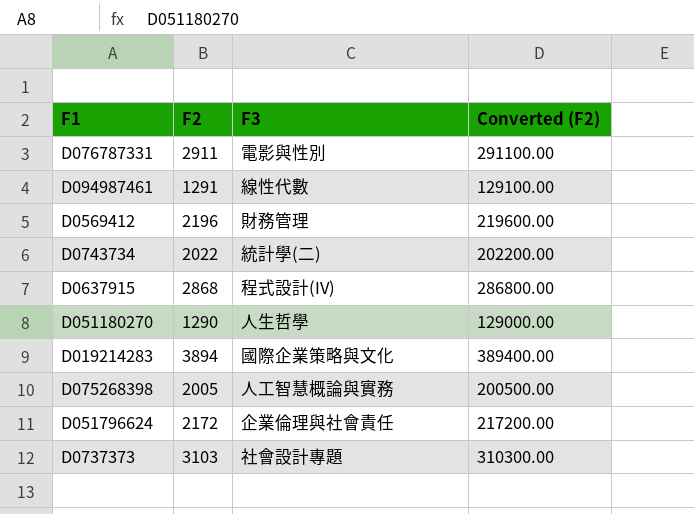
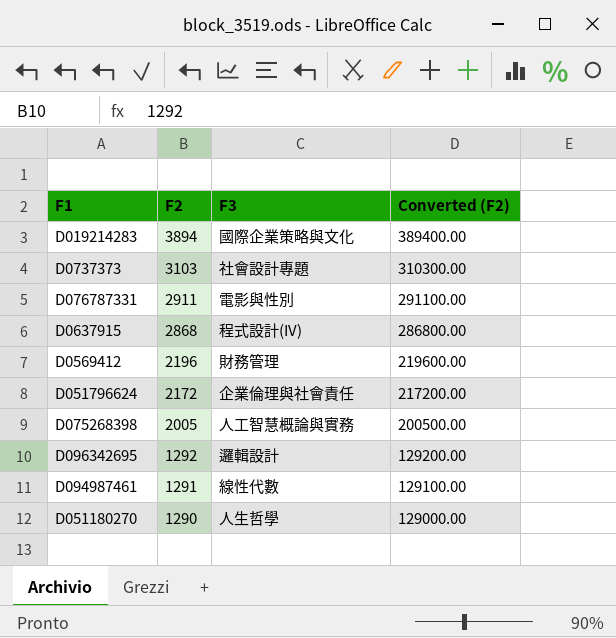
row order: none -> F2 descending
row D0743734: 2022 | 統計學(二) | 202200.00 -> none
row D096342695: none -> 1292 | 邏輯設計 | 129200.00

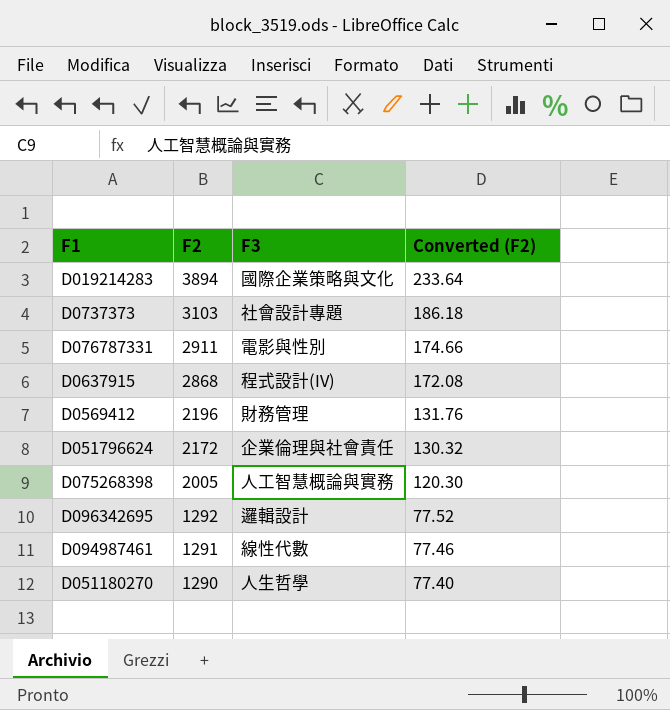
column Converted (F2) | formula: [F2] * 100 -> [F2] * 0.06

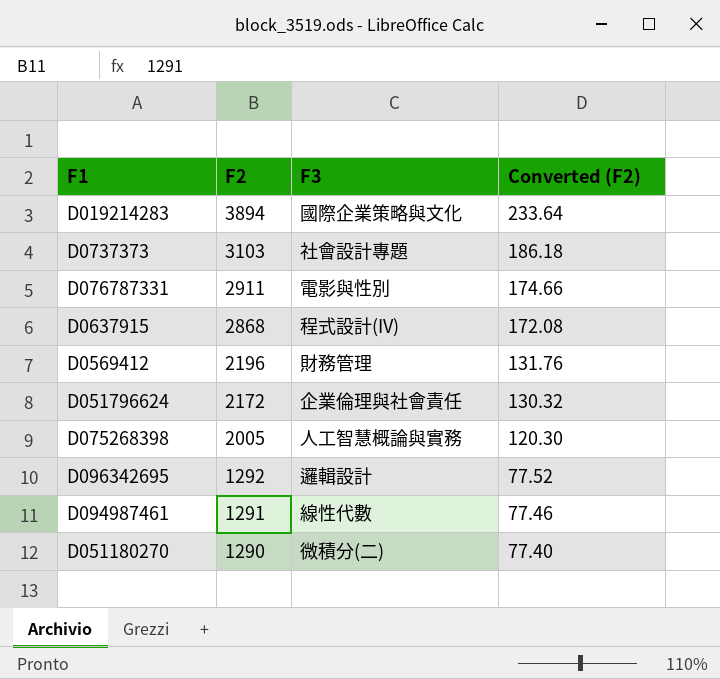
D051180270 | F3: 人生哲學 -> 微積分(二)

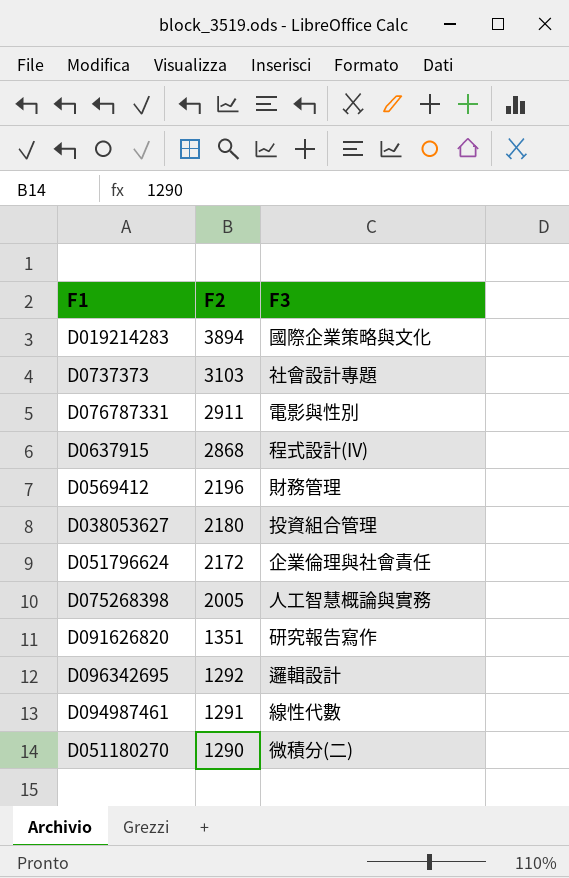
column Converted (F2) | formula: [F2] * 0.06 -> none
row D038053627: none -> 2180 | 投資組合管理
row D091626820: none -> 1351 | 研究報告寫作

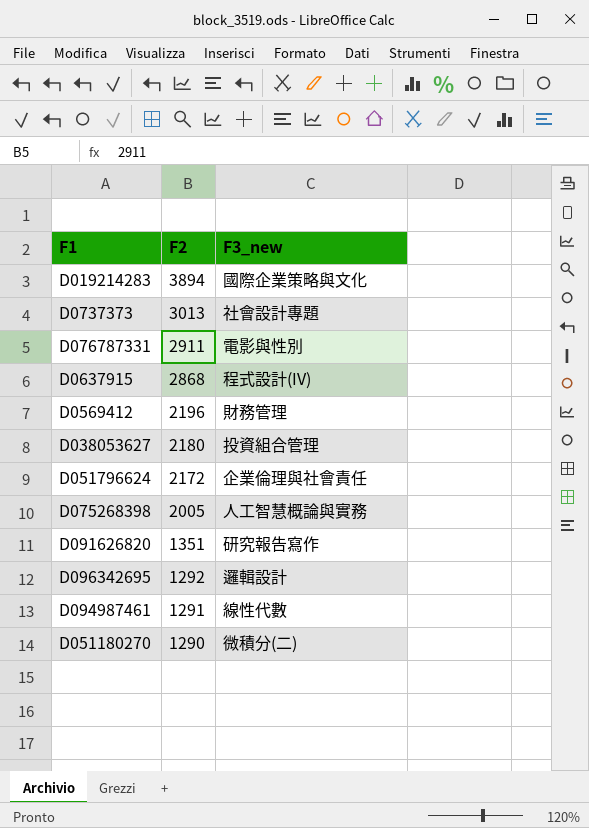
column name: F3 -> F3_new
D0737373 | F2: 3103 -> 3013

